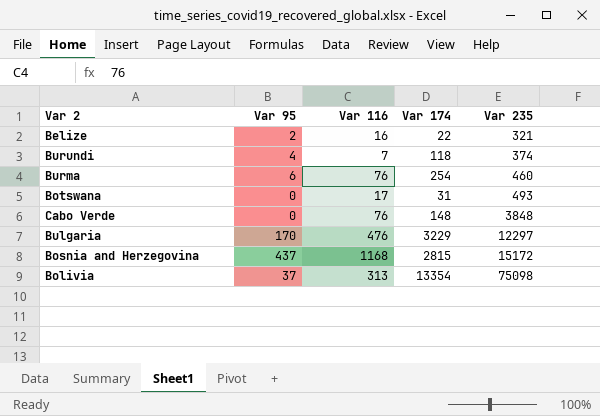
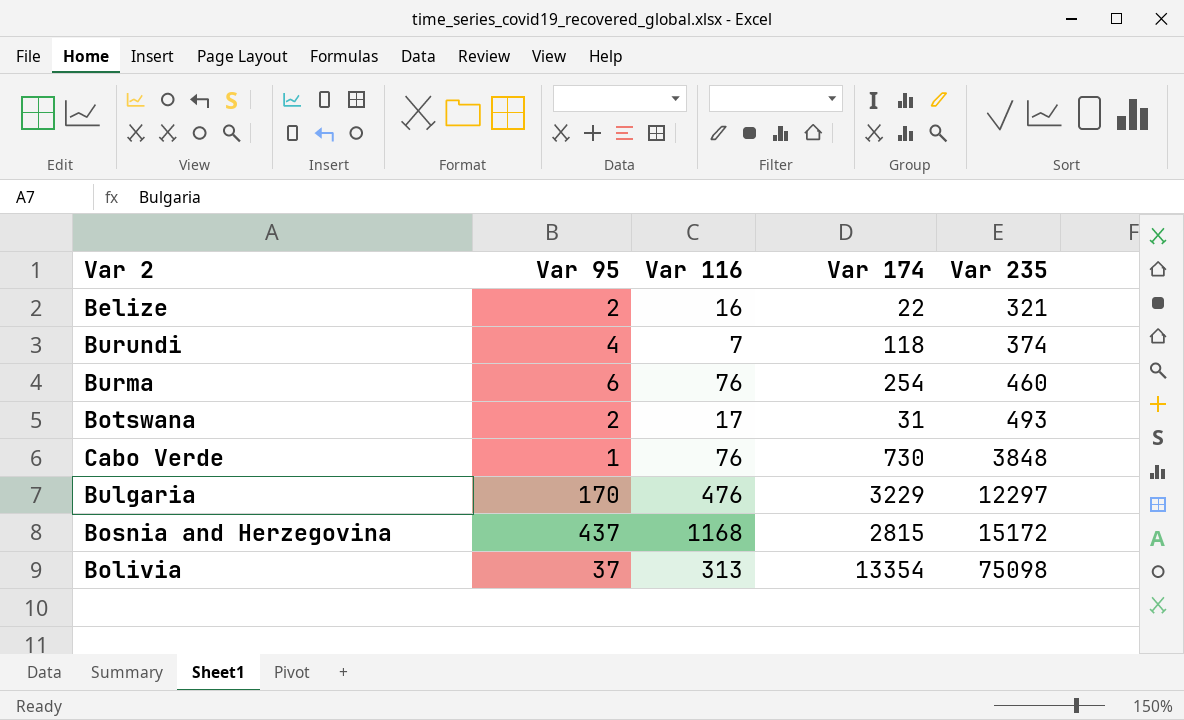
Botswana | Var 95: 0 -> 2
Cabo Verde | Var 95: 0 -> 1
Cabo Verde | Var 174: 148 -> 730

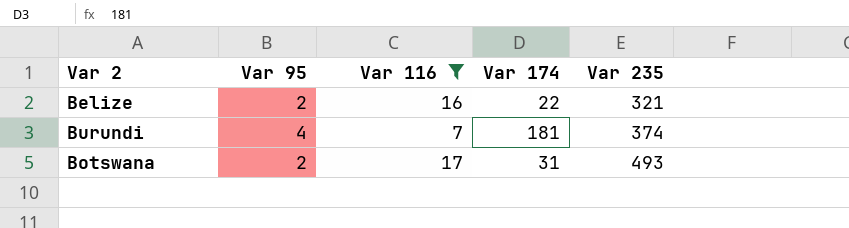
filter: none -> Var 116 <= 17
Burundi | Var 174: 118 -> 181

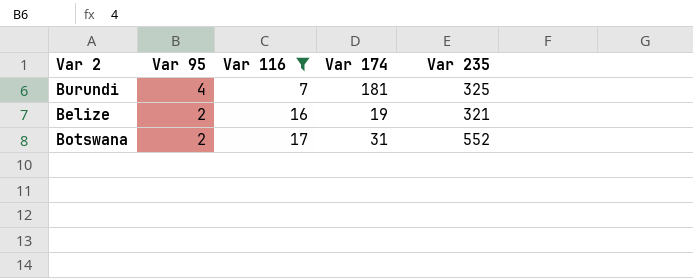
row order: Var 235 ascending -> Var 95 descending
Burundi | Var 235: 374 -> 325
Belize | Var 174: 22 -> 19
Botswana | Var 235: 493 -> 552

